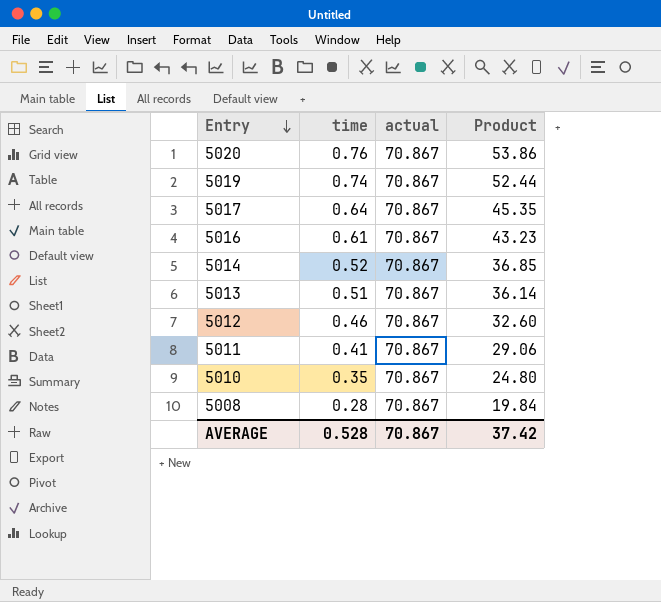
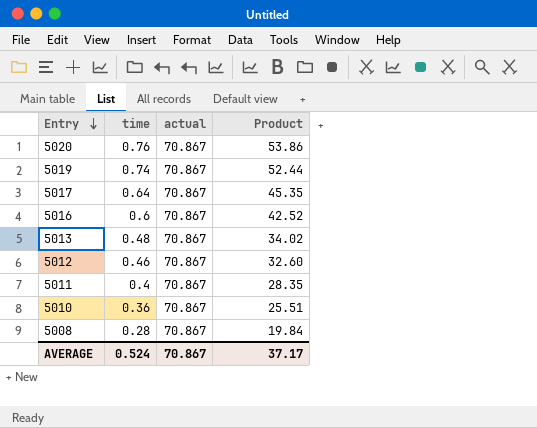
row 5014: 0.52 | 70.867 | 36.85 -> none
5016 | time: 0.61 -> 0.6
5016 | Product: 43.23 -> 42.52
5013 | time: 0.51 -> 0.48
5013 | Product: 36.14 -> 34.02
5011 | time: 0.41 -> 0.4
5011 | Product: 29.06 -> 28.35
5010 | time: 0.35 -> 0.36
5010 | Product: 24.80 -> 25.51
AVERAGE | time: 0.528 -> 0.524
AVERAGE | Product: 37.42 -> 37.17

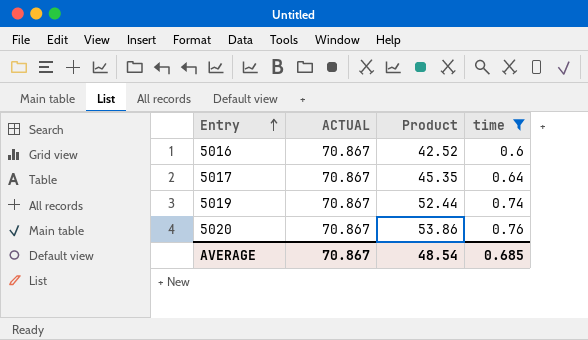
filter: none -> time >= 0.6
row order: Entry descending -> Entry ascending
column name: actual -> ACTUAL
column time | position: 2 -> 4
AVERAGE | Product: 37.17 -> 48.54
AVERAGE | time: 0.524 -> 0.685

